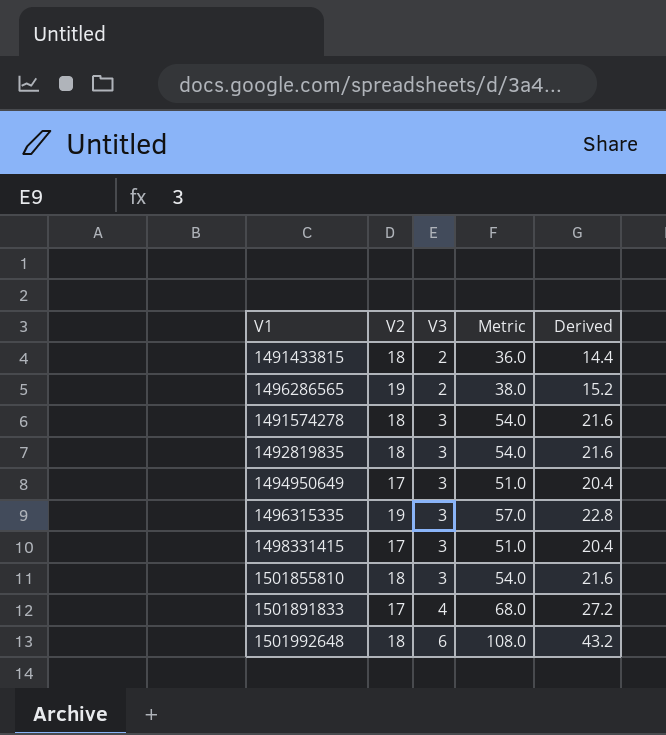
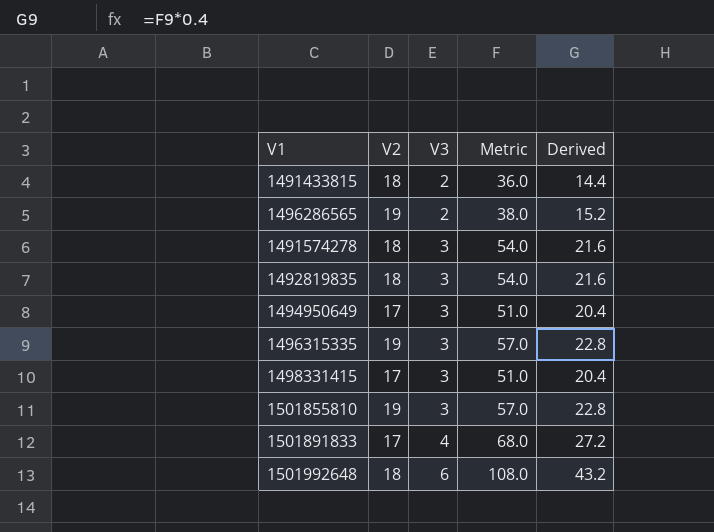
1501855810 | V2: 18 -> 19
1501855810 | Metric: 54.0 -> 57.0
1501855810 | Derived: 21.6 -> 22.8

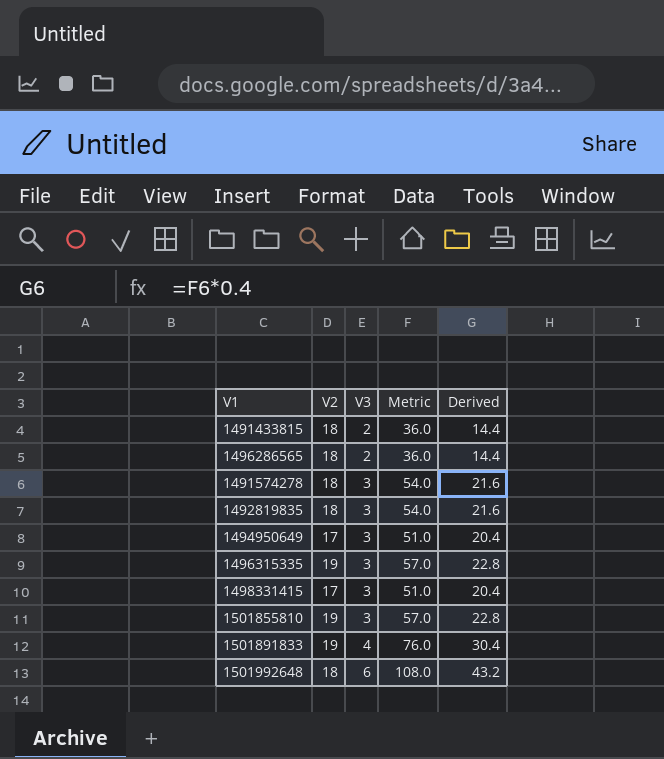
1496286565 | V2: 19 -> 18
1496286565 | Metric: 38.0 -> 36.0
1496286565 | Derived: 15.2 -> 14.4
1501891833 | V2: 17 -> 19
1501891833 | Metric: 68.0 -> 76.0
1501891833 | Derived: 27.2 -> 30.4

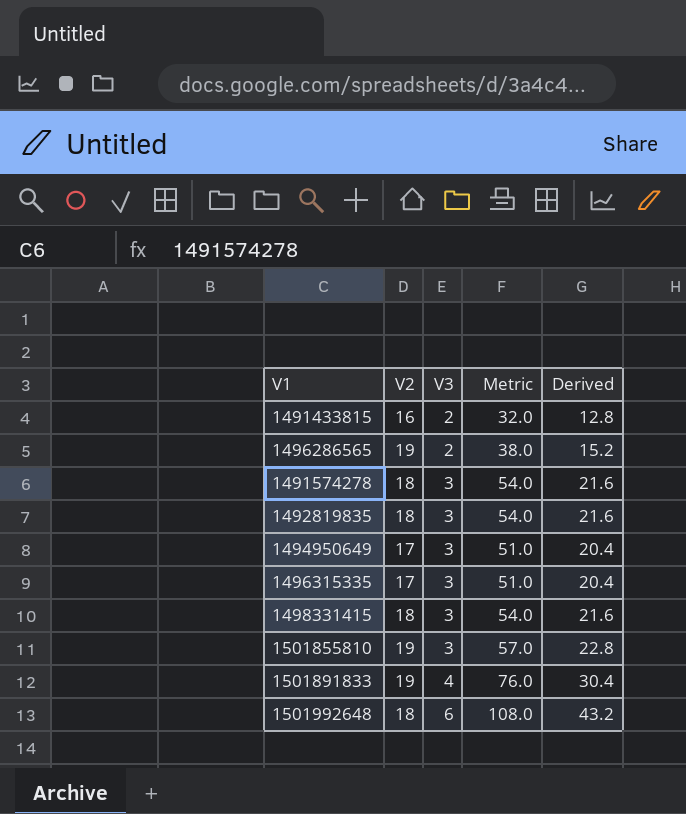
1491433815 | V2: 18 -> 16
1491433815 | Metric: 36.0 -> 32.0
1491433815 | Derived: 14.4 -> 12.8
1496286565 | V2: 18 -> 19
1496286565 | Metric: 36.0 -> 38.0
1496286565 | Derived: 14.4 -> 15.2
1496315335 | V2: 19 -> 17
1496315335 | Metric: 57.0 -> 51.0
1496315335 | Derived: 22.8 -> 20.4
1498331415 | V2: 17 -> 18
1498331415 | Metric: 51.0 -> 54.0
1498331415 | Derived: 20.4 -> 21.6

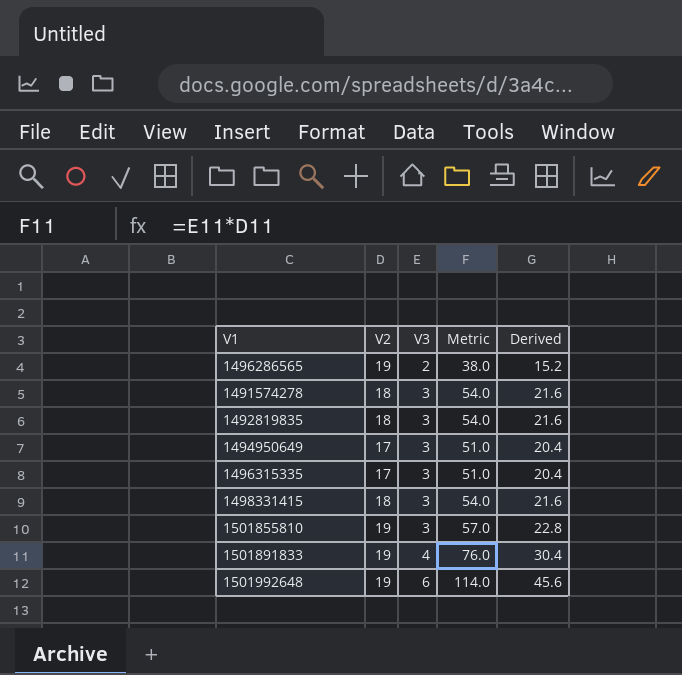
row 1491433815: 16 | 2 | 32.0 | 12.8 -> none
1501992648 | V2: 18 -> 19
1501992648 | Metric: 108.0 -> 114.0
1501992648 | Derived: 43.2 -> 45.6

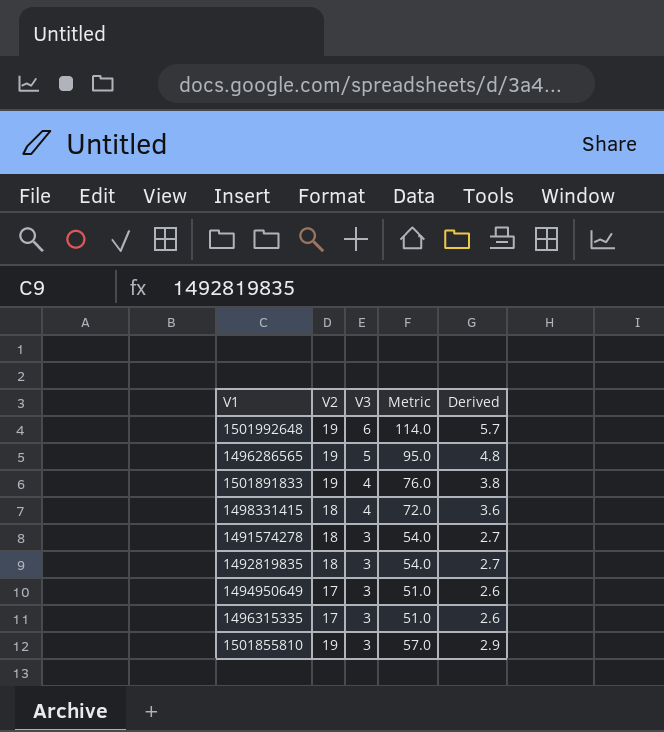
row order: V3 ascending -> V3 descending
column Derived | formula: [Metric] * 0.4 -> [Metric] * 0.05
1496286565 | V3: 2 -> 5
1496286565 | Metric: 38.0 -> 95.0
1498331415 | V3: 3 -> 4
1498331415 | Metric: 54.0 -> 72.0

